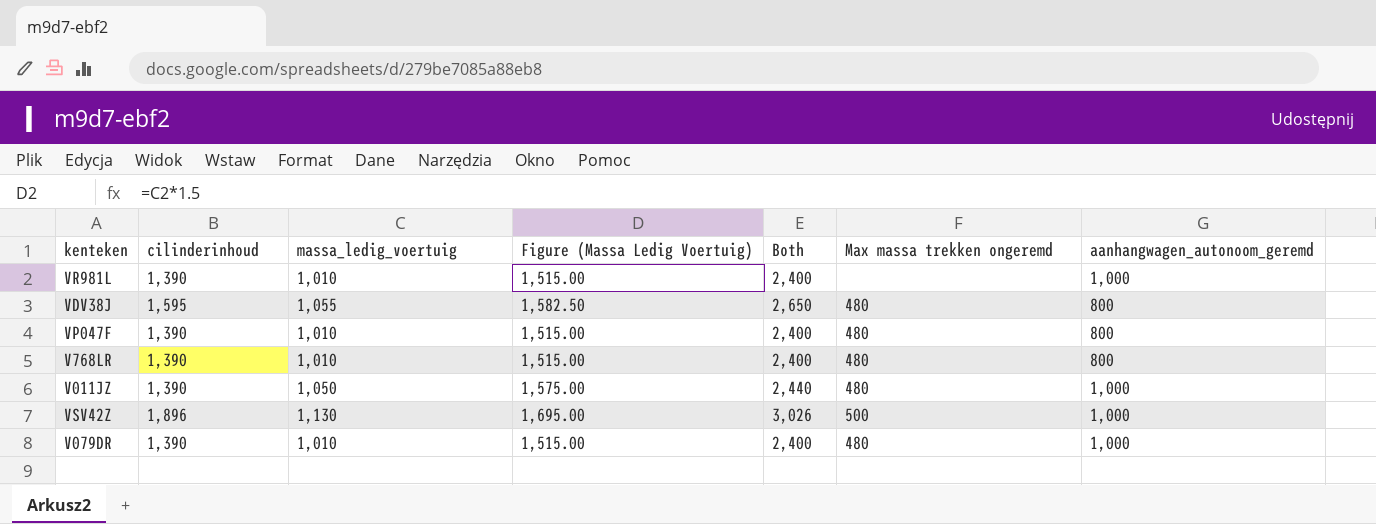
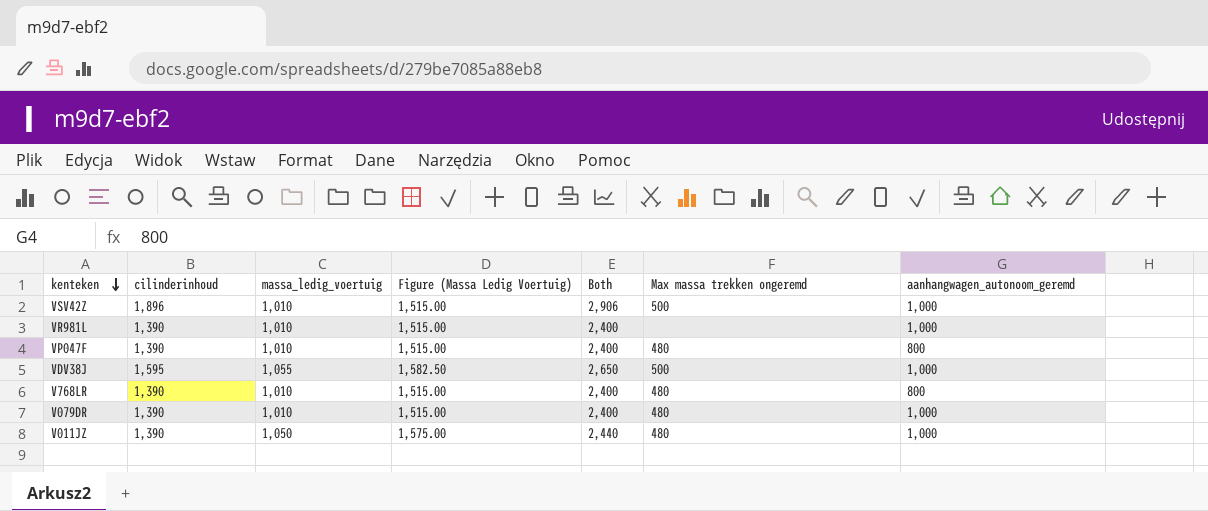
row order: none -> kenteken descending
VSV42Z | massa_ledig_voertuig: 1,130 -> 1,010
VSV42Z | Figure (Massa Ledig Voertuig): 1,695.00 -> 1,515.00
VSV42Z | Both: 3,026 -> 2,906
VDV38J | Max massa trekken ongeremd: 480 -> 500
VDV38J | aanhangwagen_autonoom_geremd: 800 -> 1,000

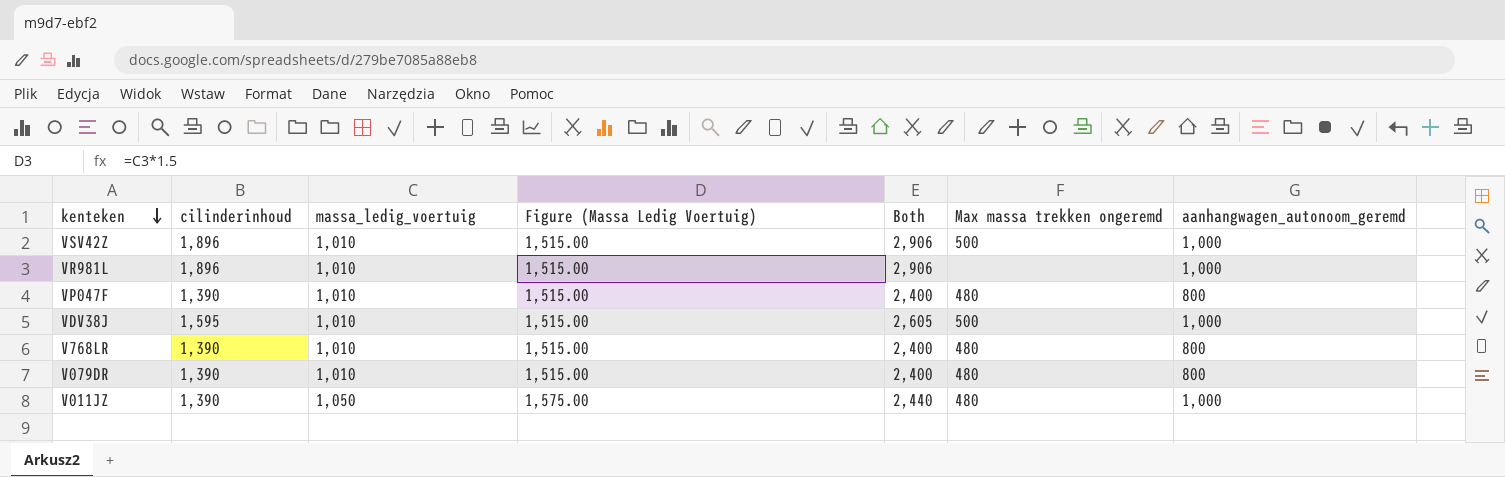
VR981L | cilinderinhoud: 1,390 -> 1,896
VR981L | Both: 2,400 -> 2,906
VDV38J | massa_ledig_voertuig: 1,055 -> 1,010
VDV38J | Figure (Massa Ledig Voertuig): 1,582.50 -> 1,515.00
VDV38J | Both: 2,650 -> 2,605
V079DR | aanhangwagen_autonoom_geremd: 1,000 -> 800

